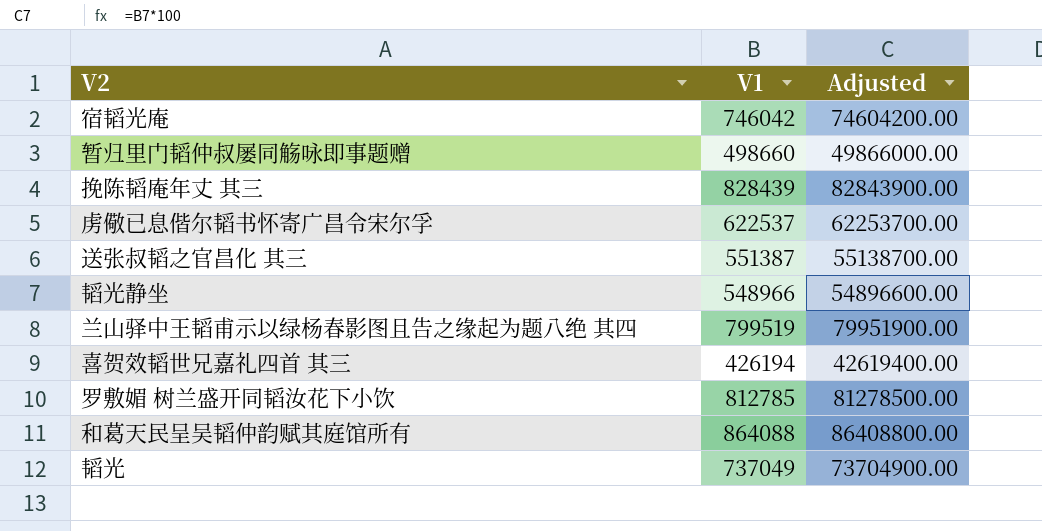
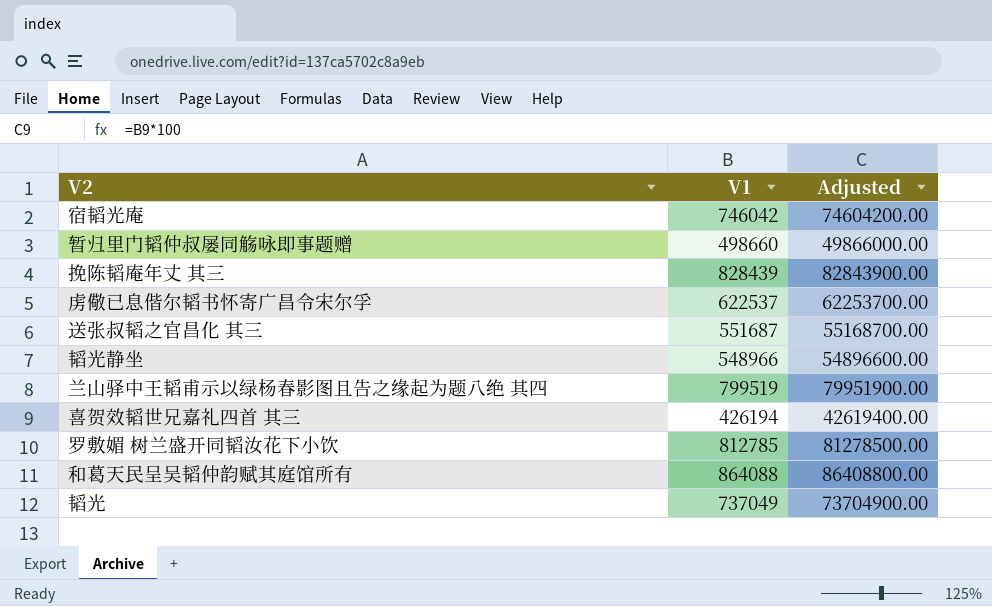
送张叔韬之官昌化 其三 | V1: 551387 -> 551687
送张叔韬之官昌化 其三 | Adjusted: 55138700.00 -> 55168700.00

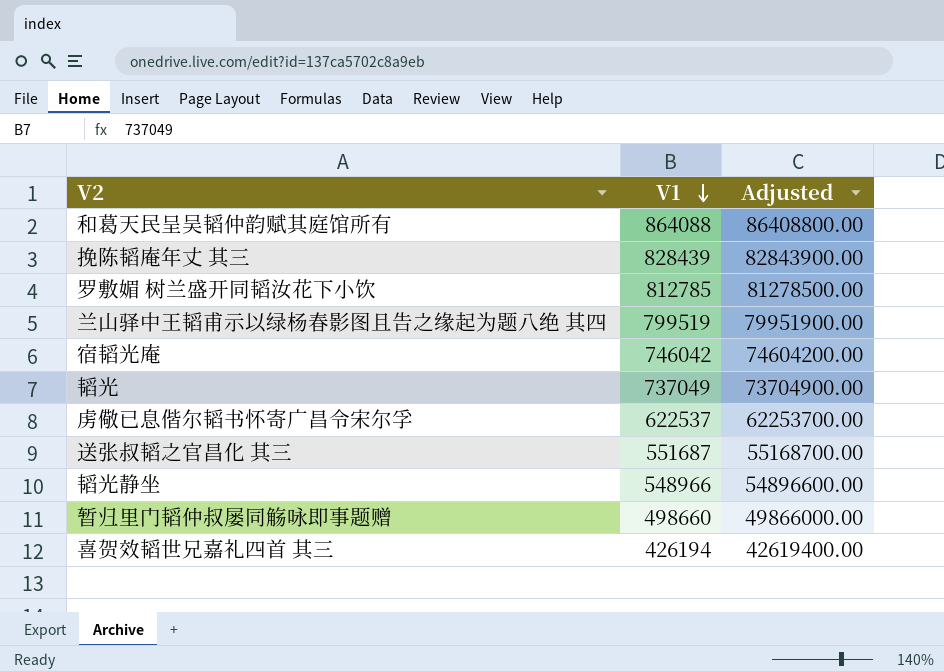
row order: none -> V1 descending

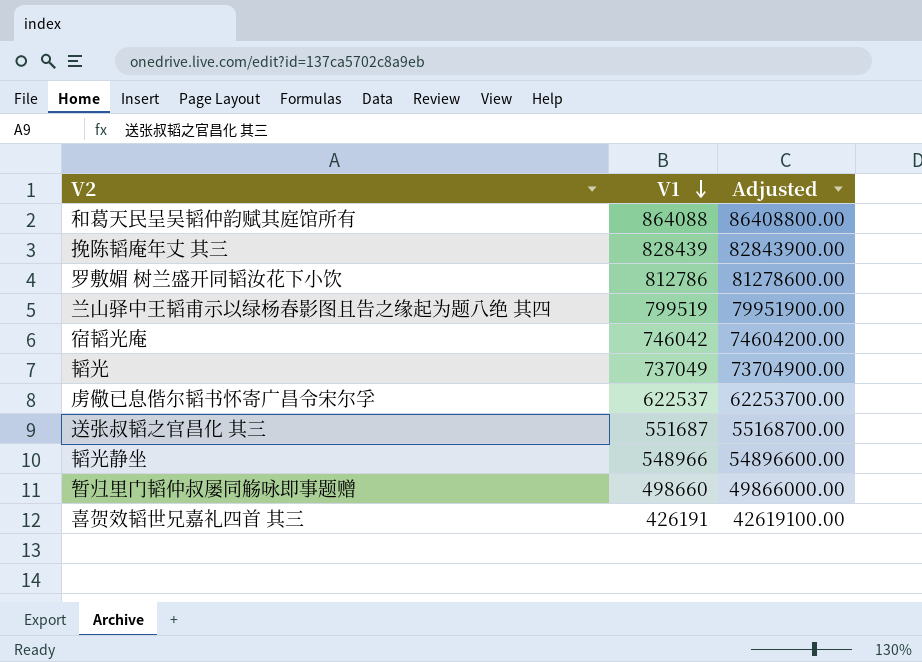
罗敷媚 树兰盛开同韬汝花下小饮 | V1: 812785 -> 812786
罗敷媚 树兰盛开同韬汝花下小饮 | Adjusted: 81278500.00 -> 81278600.00
喜贺效韬世兄嘉礼四首 其三 | V1: 426194 -> 426191
喜贺效韬世兄嘉礼四首 其三 | Adjusted: 42619400.00 -> 42619100.00

